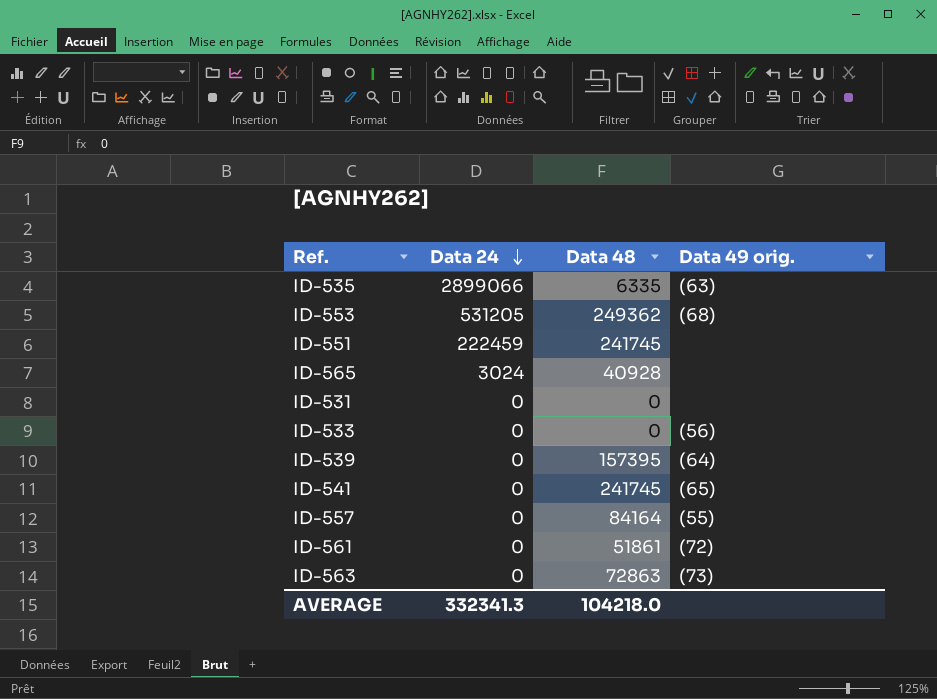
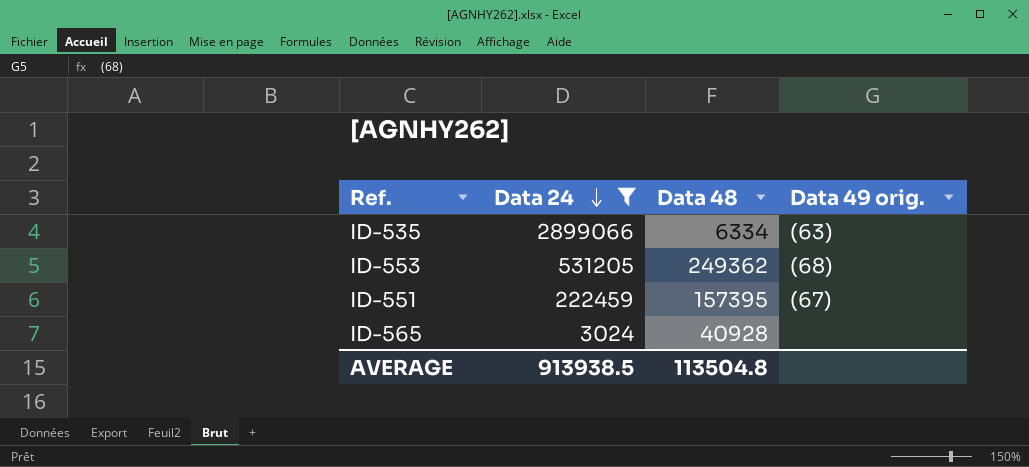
filter: none -> Data 24 != 0
ID-535 | Data 48: 6335 -> 6334
ID-551 | Data 48: 241745 -> 157395
ID-551 | Data 49 orig.: none -> (67)
AVERAGE | Data 24: 332341.3 -> 913938.5
AVERAGE | Data 48: 104218.0 -> 113504.8

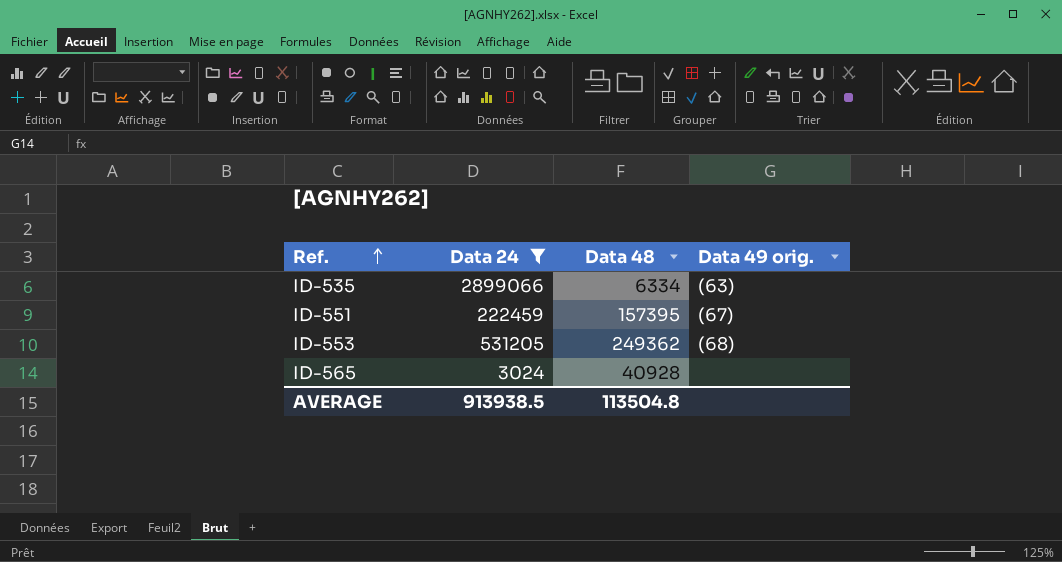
row order: Data 24 descending -> Ref. ascending

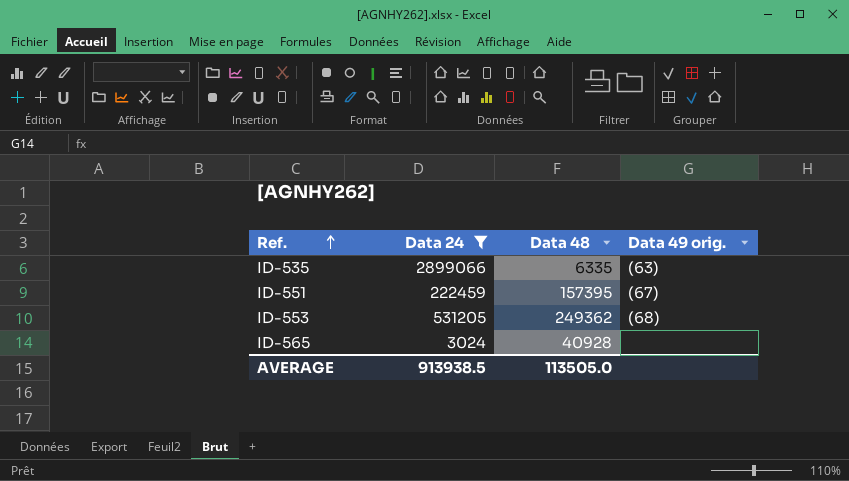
ID-535 | Data 48: 6334 -> 6335
AVERAGE | Data 48: 113504.8 -> 113505.0

